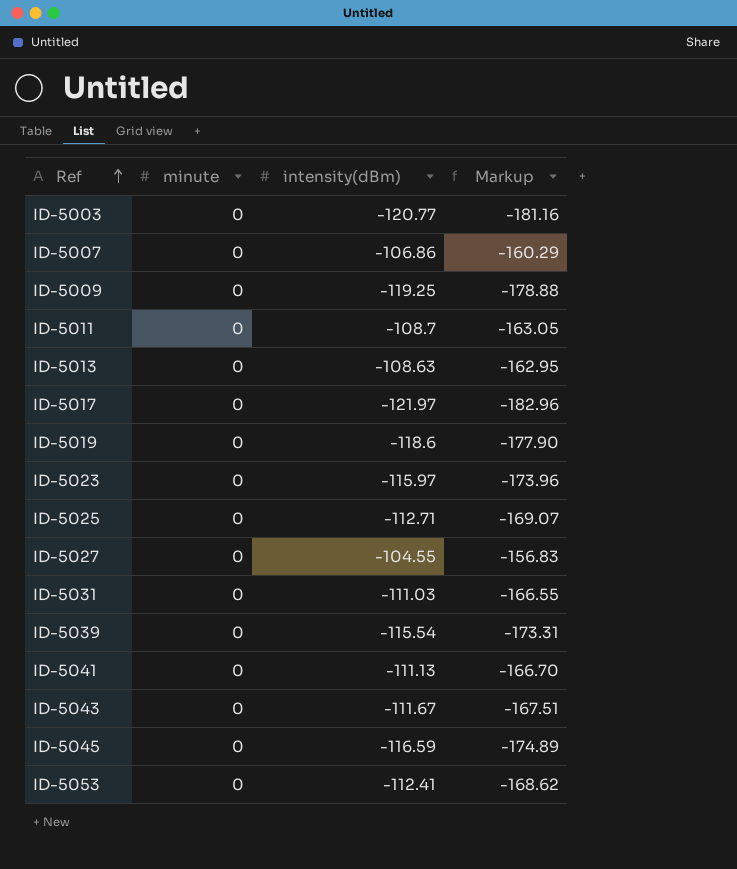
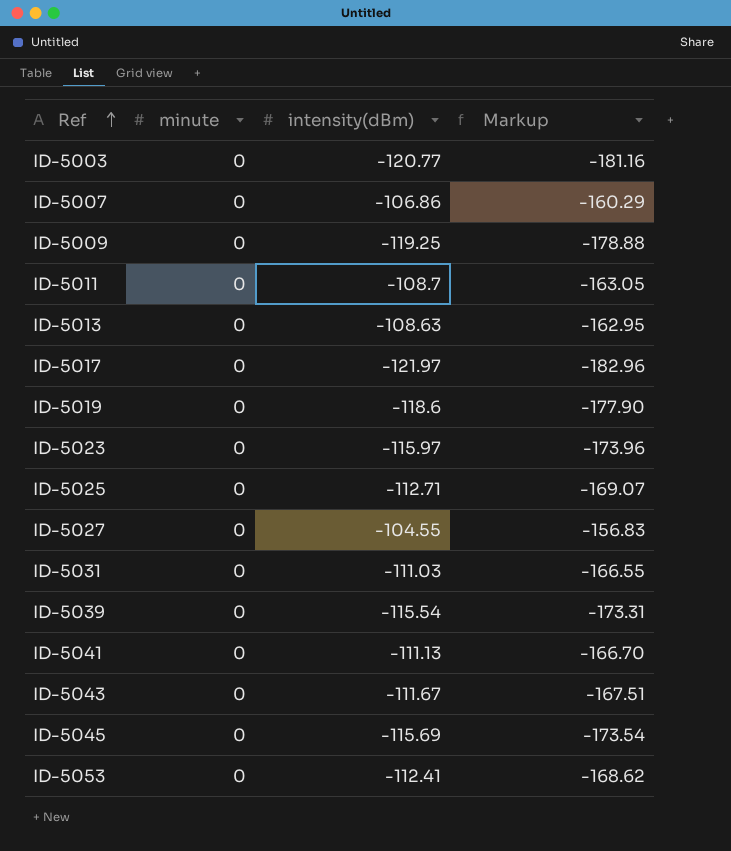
ID-5045 | intensity(dBm): -116.59 -> -115.69
ID-5045 | Markup: -174.89 -> -173.54

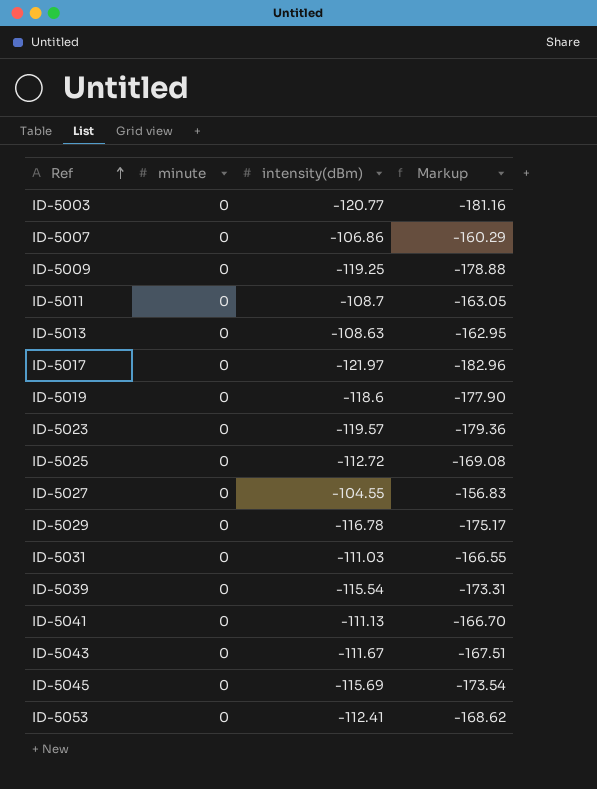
ID-5023 | intensity(dBm): -115.97 -> -119.57
ID-5023 | Markup: -173.96 -> -179.36
ID-5025 | intensity(dBm): -112.71 -> -112.72
ID-5025 | Markup: -169.07 -> -169.08
row ID-5029: none -> 0 | -116.78 | -175.17

